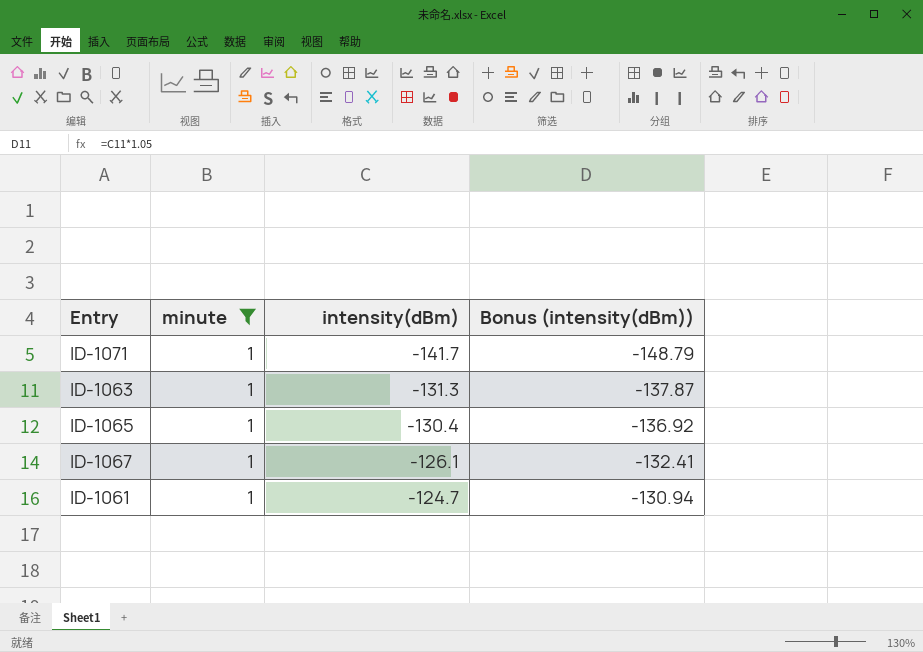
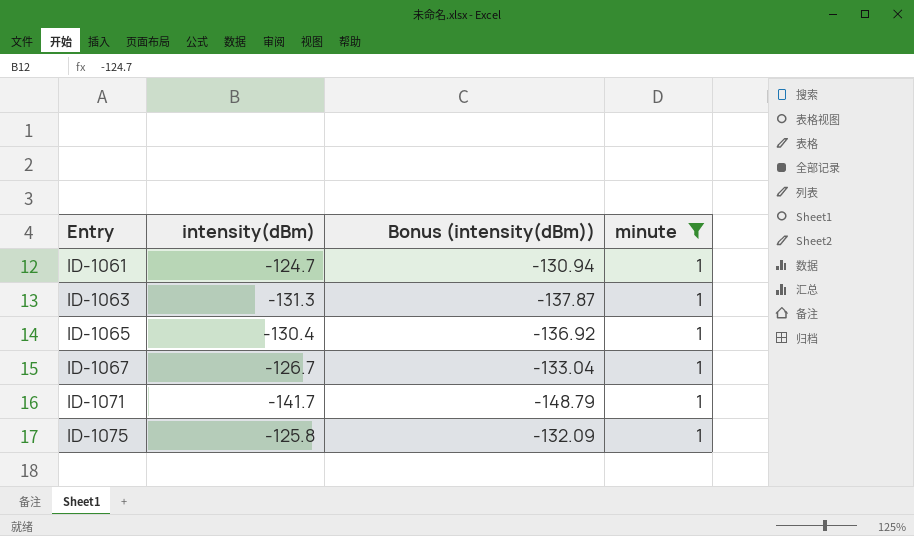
row order: intensity(dBm) ascending -> Entry ascending
column minute | position: 2 -> 4
ID-1067 | intensity(dBm): -126.1 -> -126.7
ID-1067 | Bonus (intensity(dBm)): -132.41 -> -133.04
row ID-1075: none -> -125.8 | -132.09 | 1

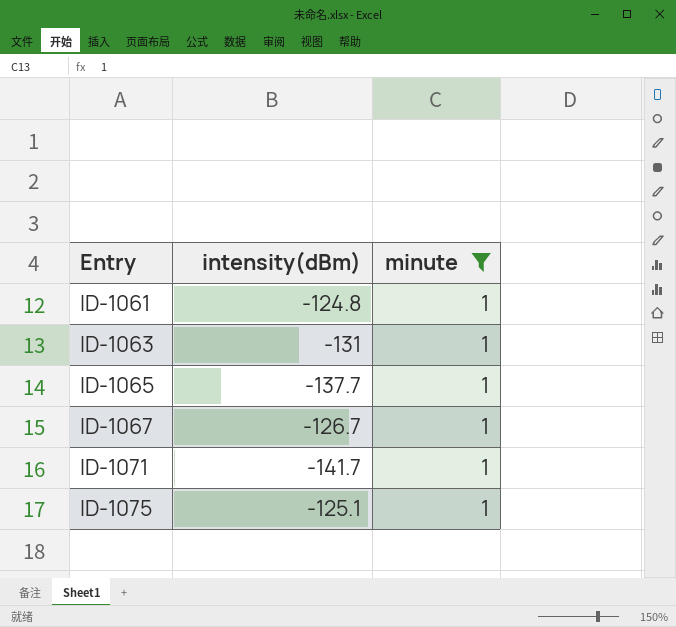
column Bonus (intensity(dBm)) | formula: [intensity(dBm)] * 1.05 -> none
ID-1061 | intensity(dBm): -124.7 -> -124.8
ID-1063 | intensity(dBm): -131.3 -> -131
ID-1065 | intensity(dBm): -130.4 -> -137.7
ID-1075 | intensity(dBm): -125.8 -> -125.1

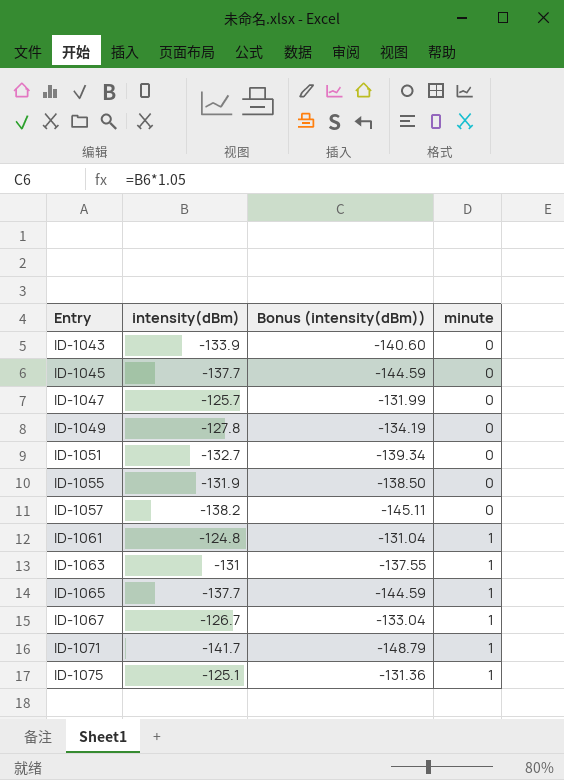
filter: minute = 1 -> none
column Bonus (intensity(dBm)) | formula: none -> [intensity(dBm)] * 1.05

